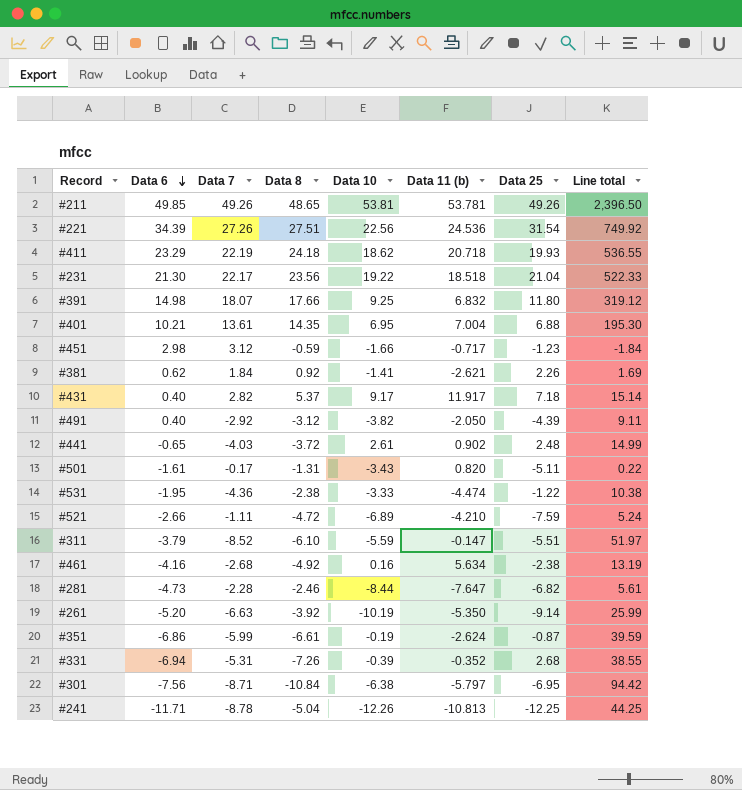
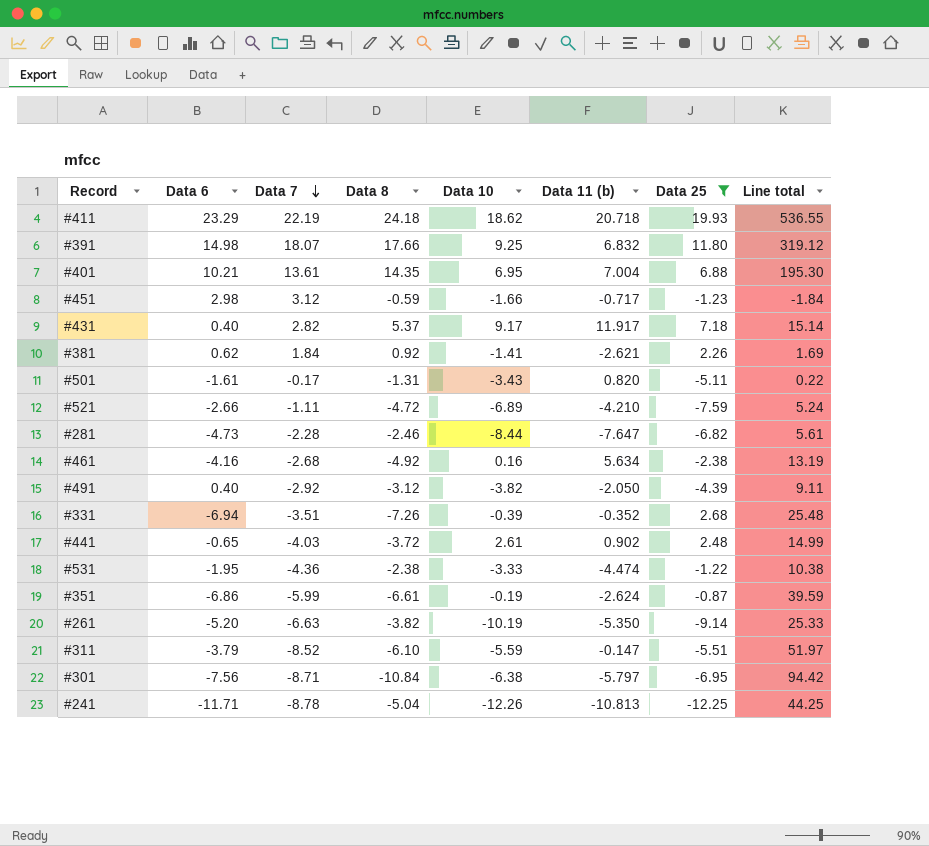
filter: none -> Data 25 <= 19.93
row order: Data 6 descending -> Data 7 descending
#331 | Data 7: -5.31 -> -3.51
#331 | Line total: 38.55 -> 25.48
#261 | Data 8: -3.92 -> -3.82
#261 | Line total: 25.99 -> 25.33

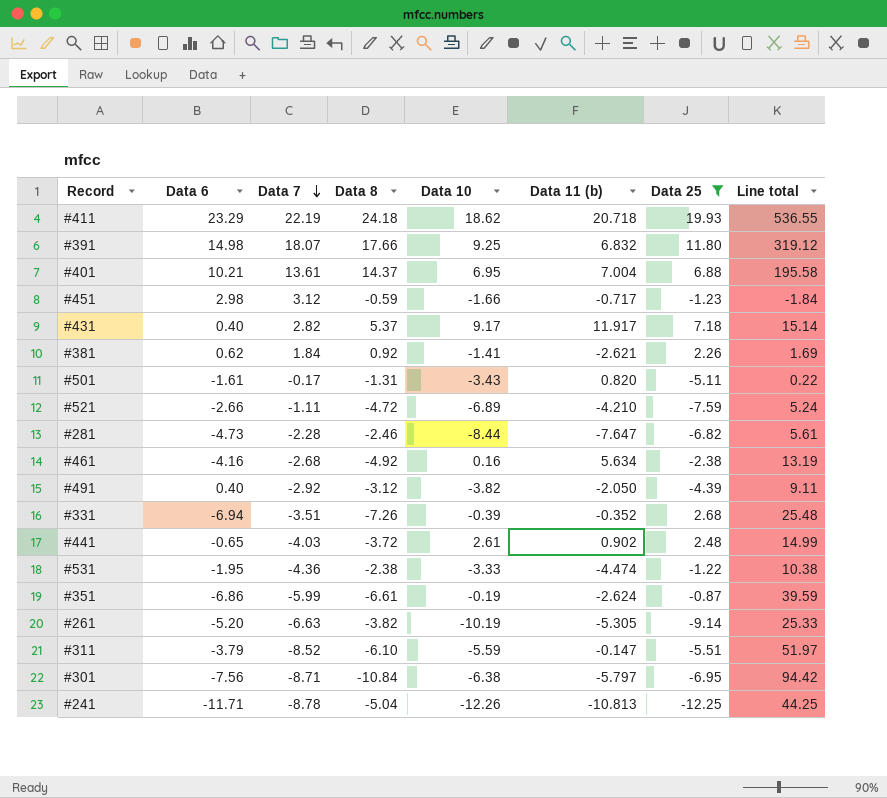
#401 | Data 8: 14.35 -> 14.37
#401 | Line total: 195.30 -> 195.58
#261 | Data 11 (b): -5.350 -> -5.305

